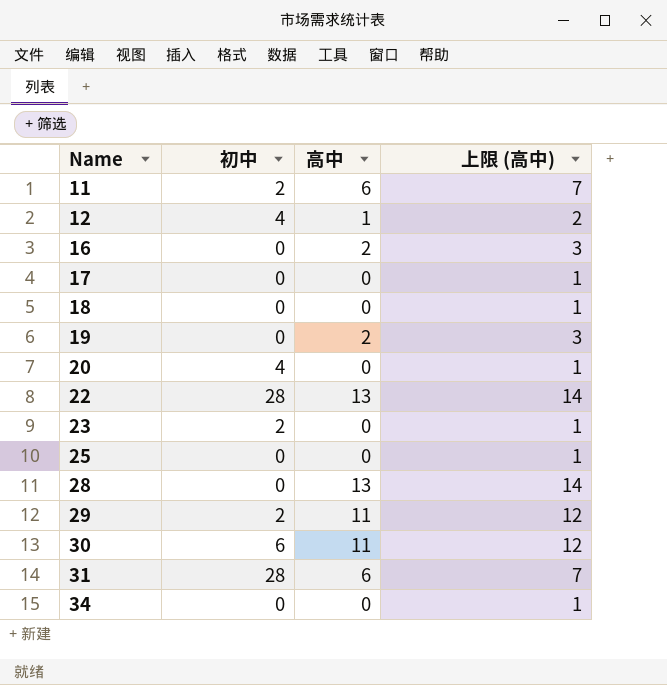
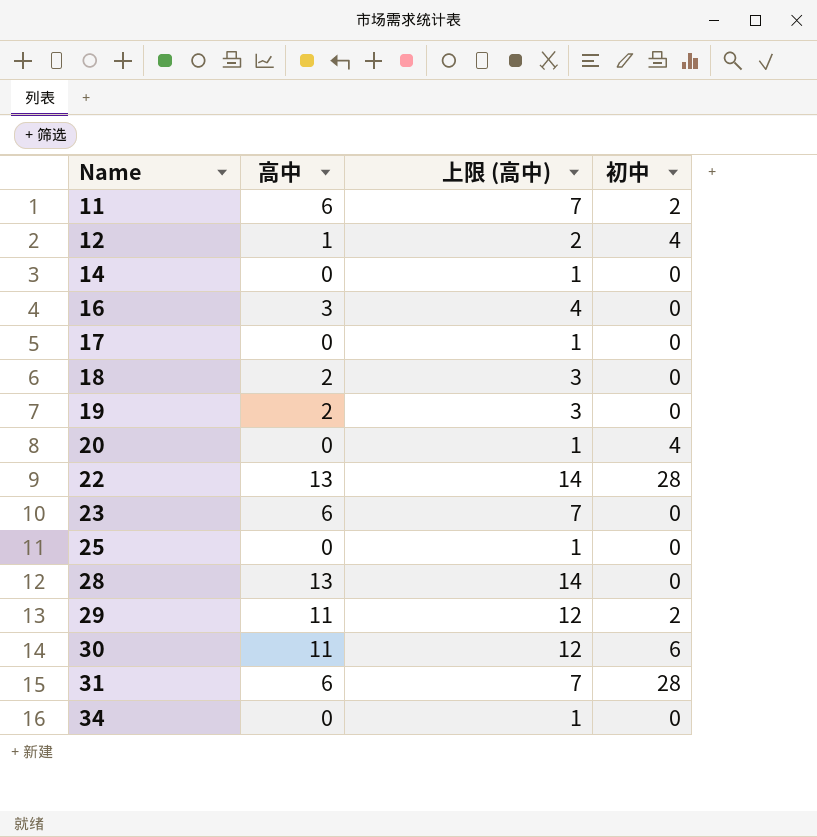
column 初中 | position: 2 -> 4
row 14: none -> 0 | 1 | 0
16 | 高中: 2 -> 3
16 | 上限 (高中): 3 -> 4
18 | 高中: 0 -> 2
18 | 上限 (高中): 1 -> 3
23 | 高中: 0 -> 6
23 | 上限 (高中): 1 -> 7
23 | 初中: 2 -> 0

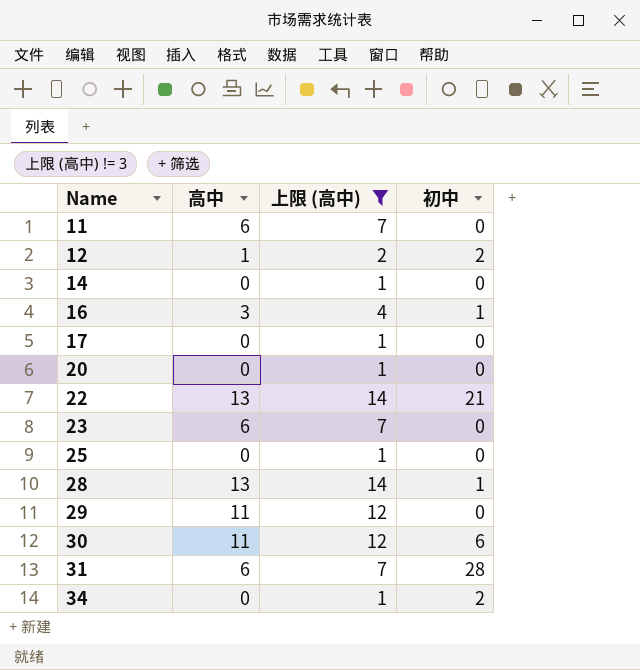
filter: none -> 上限 (高中) != 3
11 | 初中: 2 -> 0
12 | 初中: 4 -> 2
16 | 初中: 0 -> 1
20 | 初中: 4 -> 0
22 | 初中: 28 -> 21
28 | 初中: 0 -> 1
29 | 初中: 2 -> 0
34 | 初中: 0 -> 2

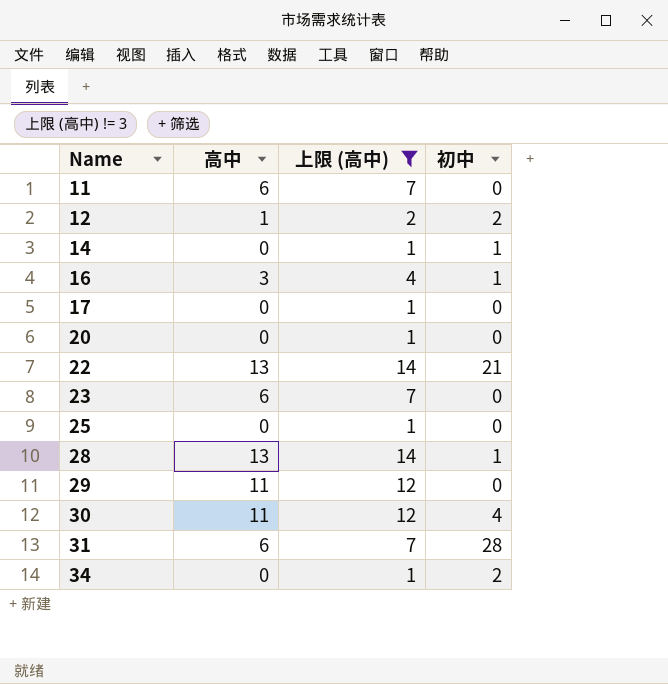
14 | 初中: 0 -> 1
30 | 初中: 6 -> 4

